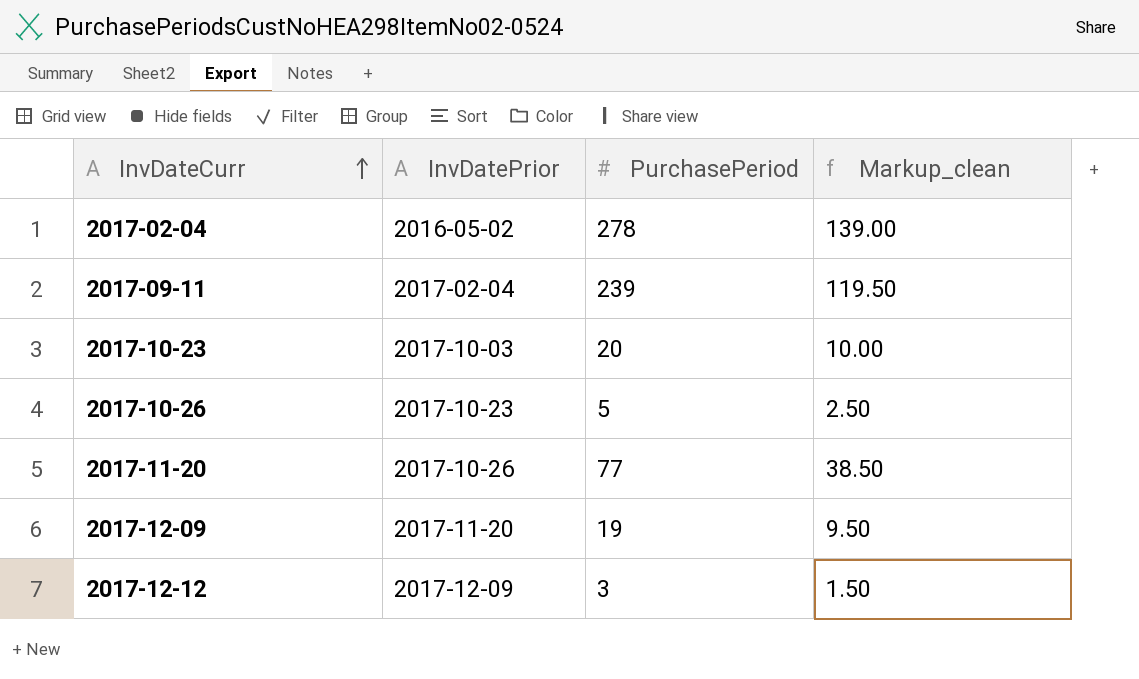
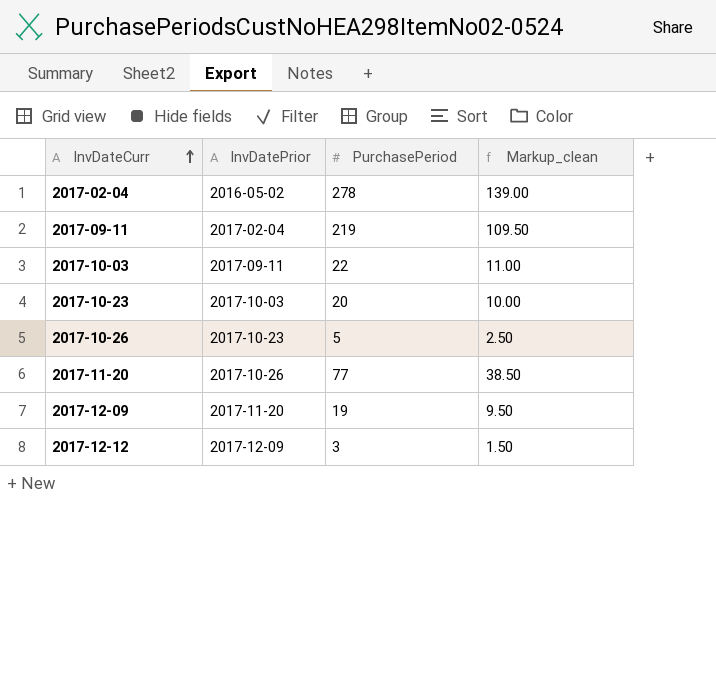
2017-09-11 | PurchasePeriod: 239 -> 219
2017-09-11 | Markup_clean: 119.50 -> 109.50
row 2017-10-03: none -> 2017-09-11 | 22 | 11.00

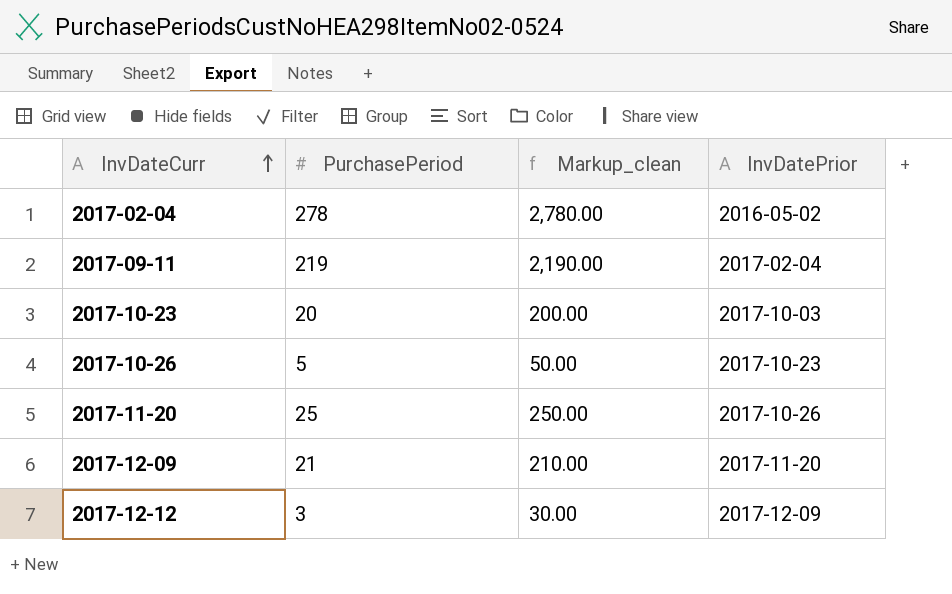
column Markup_clean | formula: [PurchasePeriod] * 0.5 -> [PurchasePeriod] * 10
column InvDatePrior | position: 2 -> 4
row 2017-10-03: 2017-09-11 | 22 | 11.00 -> none
2017-11-20 | PurchasePeriod: 77 -> 25
2017-12-09 | PurchasePeriod: 19 -> 21

